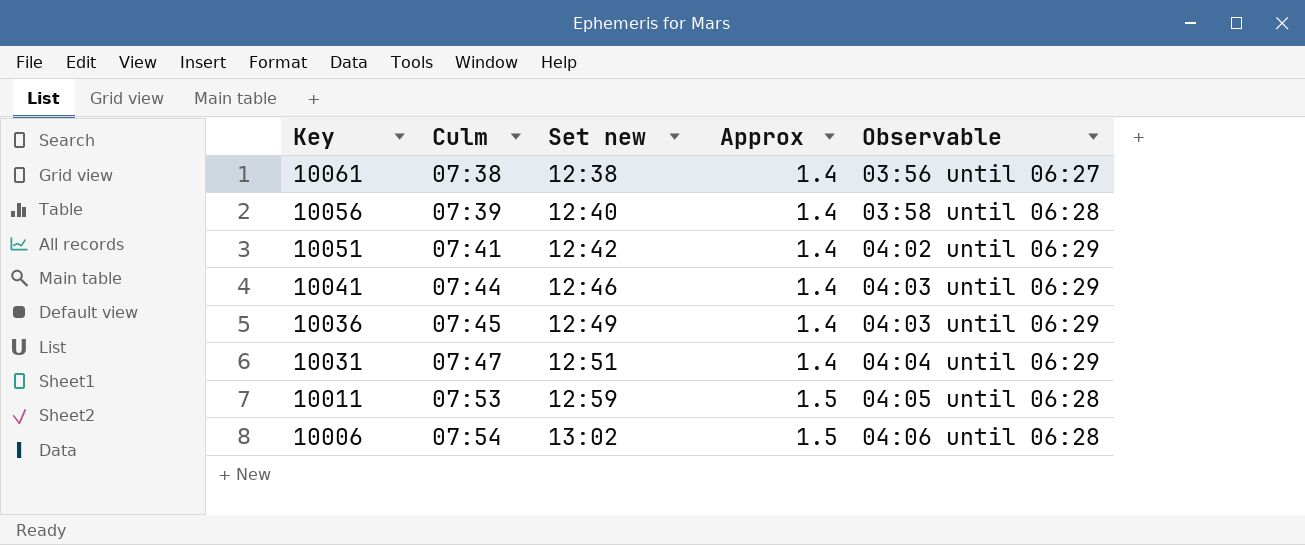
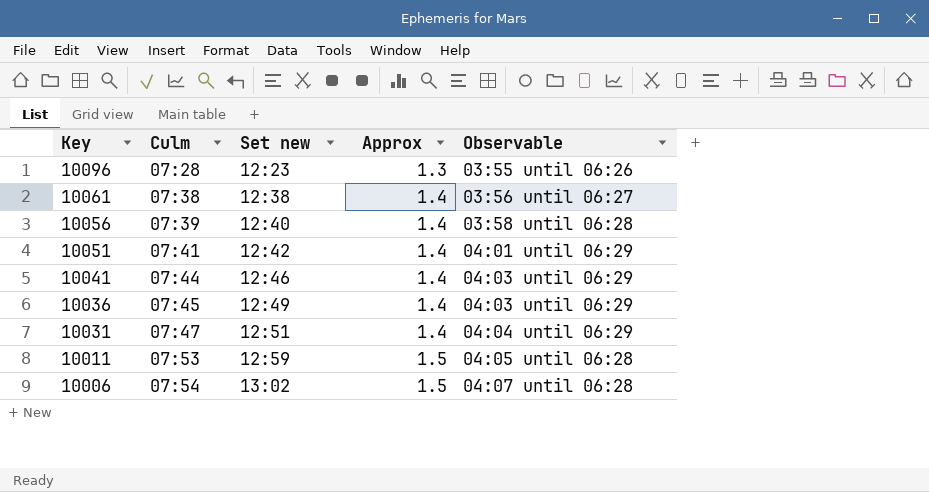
row 10096: none -> 07:28 | 12:23 | 1.3 | 03:55 until 06:26
10051 | Observable: 04:02 until 06:29 -> 04:01 until 06:29
10006 | Observable: 04:06 until 06:28 -> 04:07 until 06:28

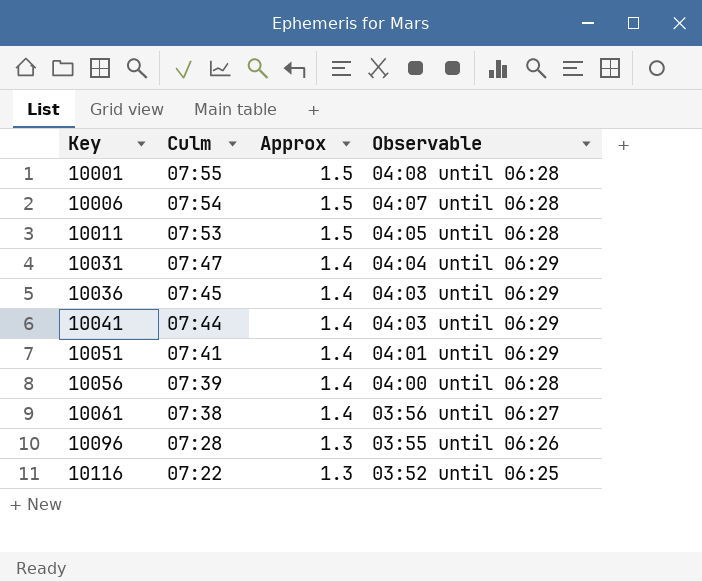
row order: Key descending -> Key ascending
column Set new | position: 3 -> none
row 10001: none -> 07:55 | 1.5 | 04:08 until 06:28
10056 | Observable: 03:58 until 06:28 -> 04:00 until 06:28
row 10116: none -> 07:22 | 1.3 | 03:52 until 06:25

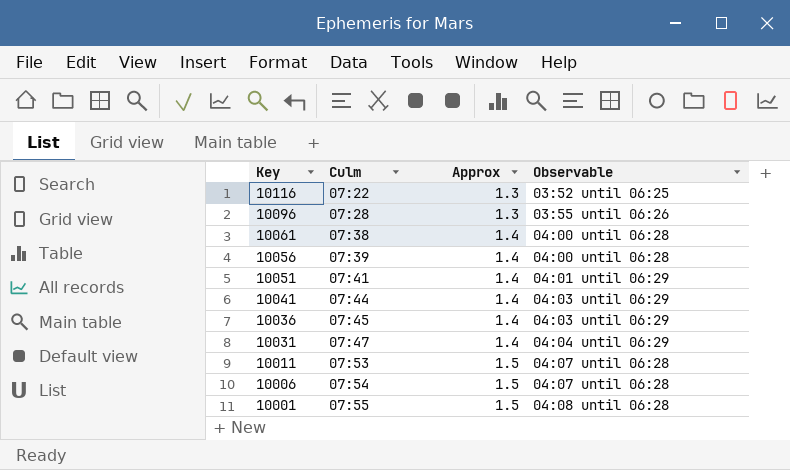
row order: Key ascending -> Key descending
10061 | Observable: 03:56 until 06:27 -> 04:00 until 06:28
10011 | Observable: 04:05 until 06:28 -> 04:07 until 06:28

